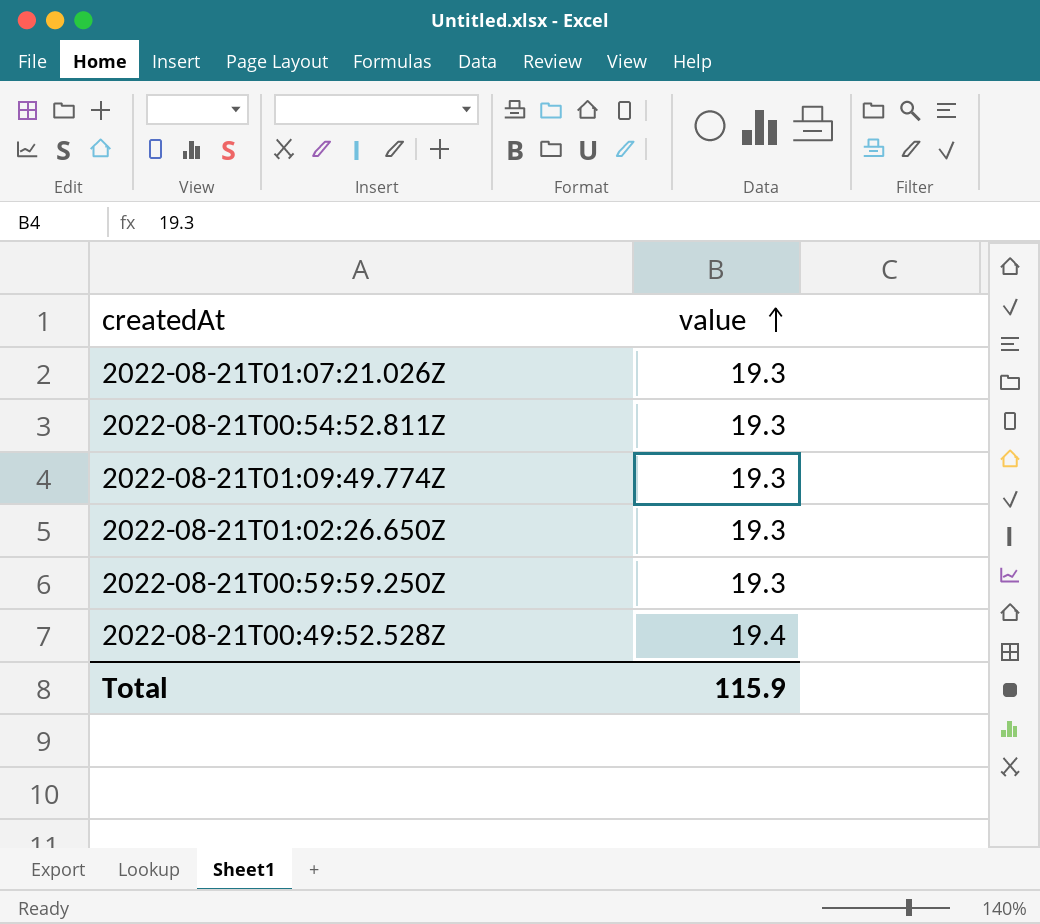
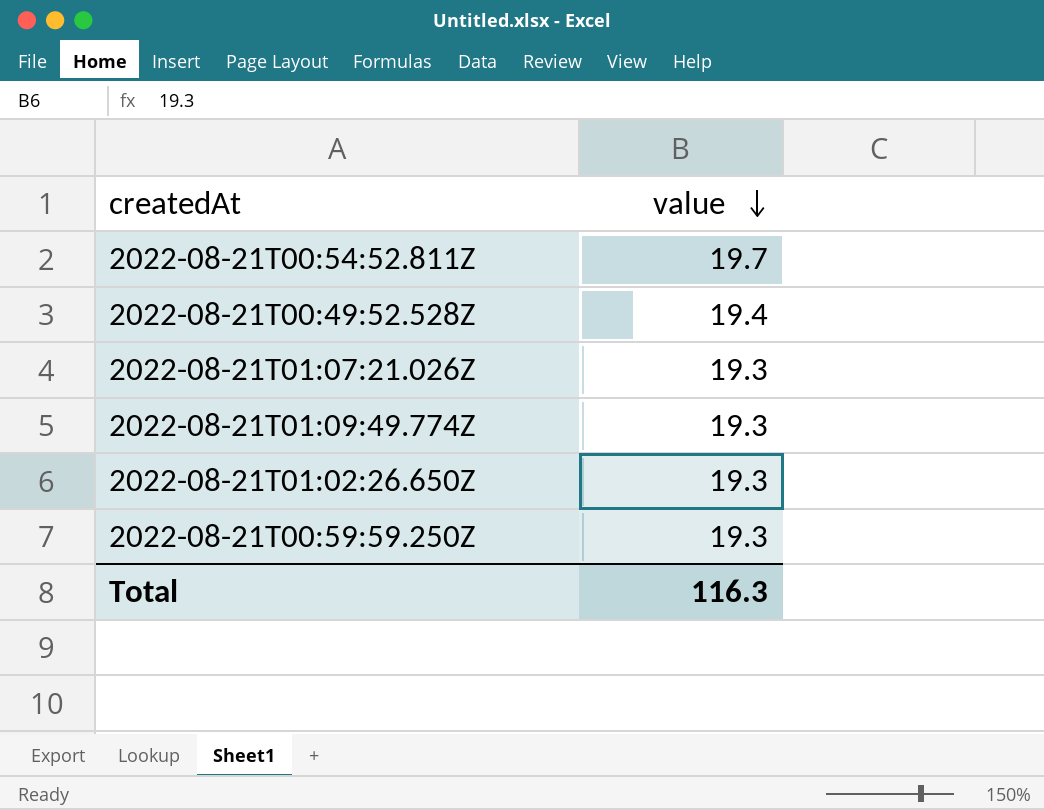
row order: value ascending -> value descending
2022-08-21T00:54:52.811Z | value: 19.3 -> 19.7
Total | value: 115.9 -> 116.3

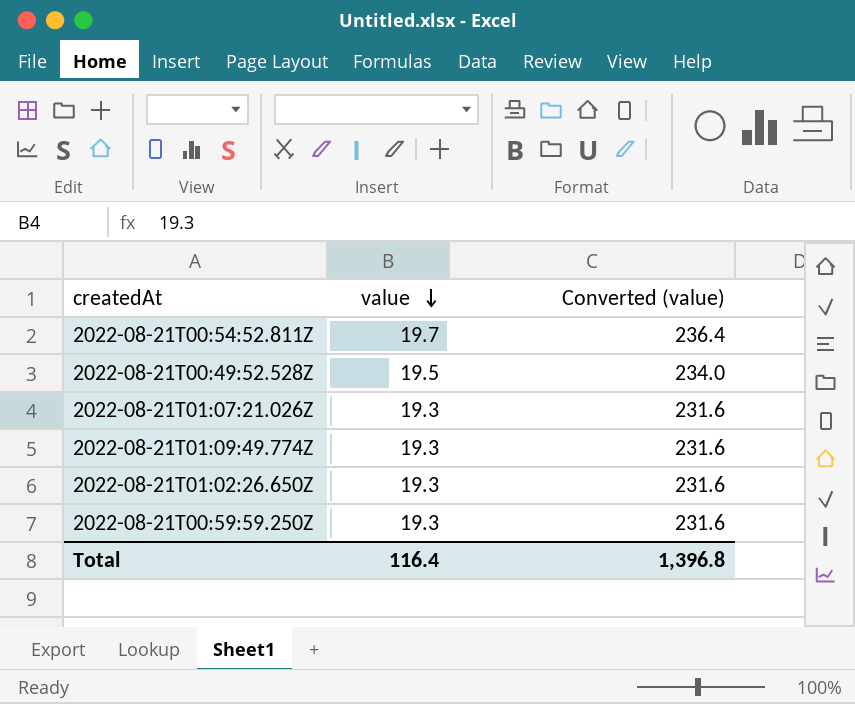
column Converted (value) | formula: none -> [value] * 12
2022-08-21T00:49:52.528Z | value: 19.4 -> 19.5
Total | value: 116.3 -> 116.4

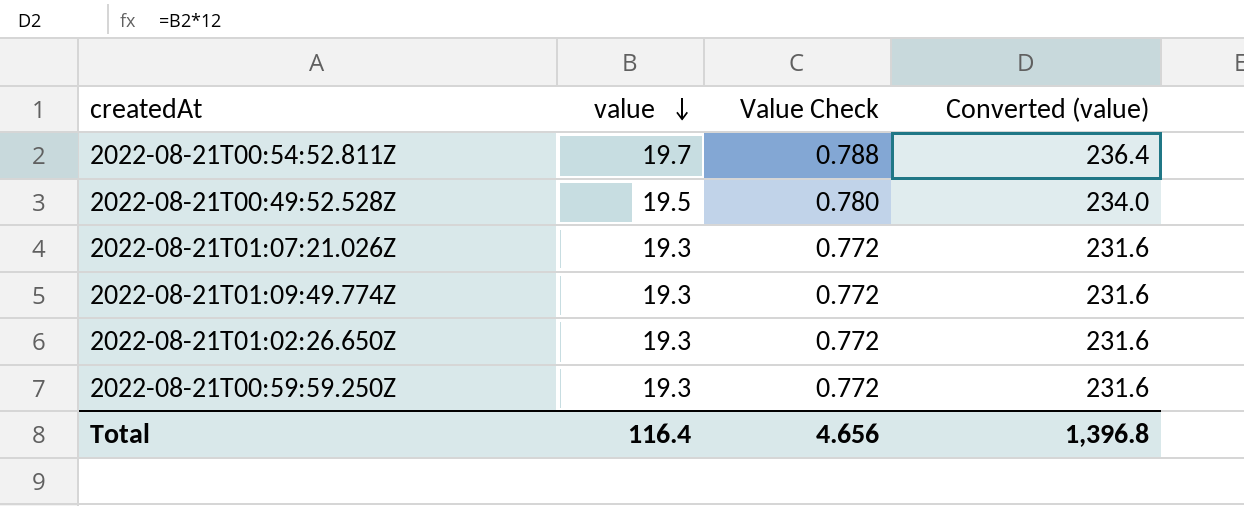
column Value Check | formula: none -> [value] * 0.04

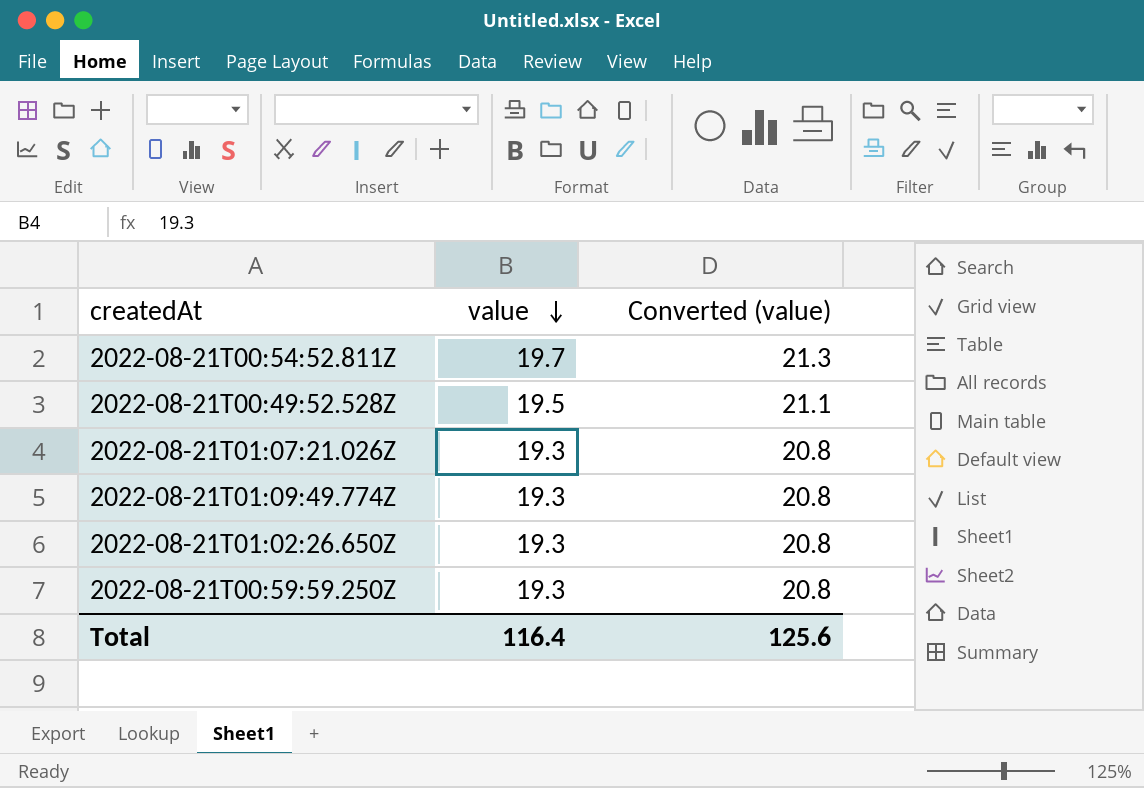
column Value Check | formula: [value] * 0.04 -> none
column Converted (value) | formula: [value] * 12 -> [value] * 1.08
Total | Converted (value): 1,396.8 -> 125.6

